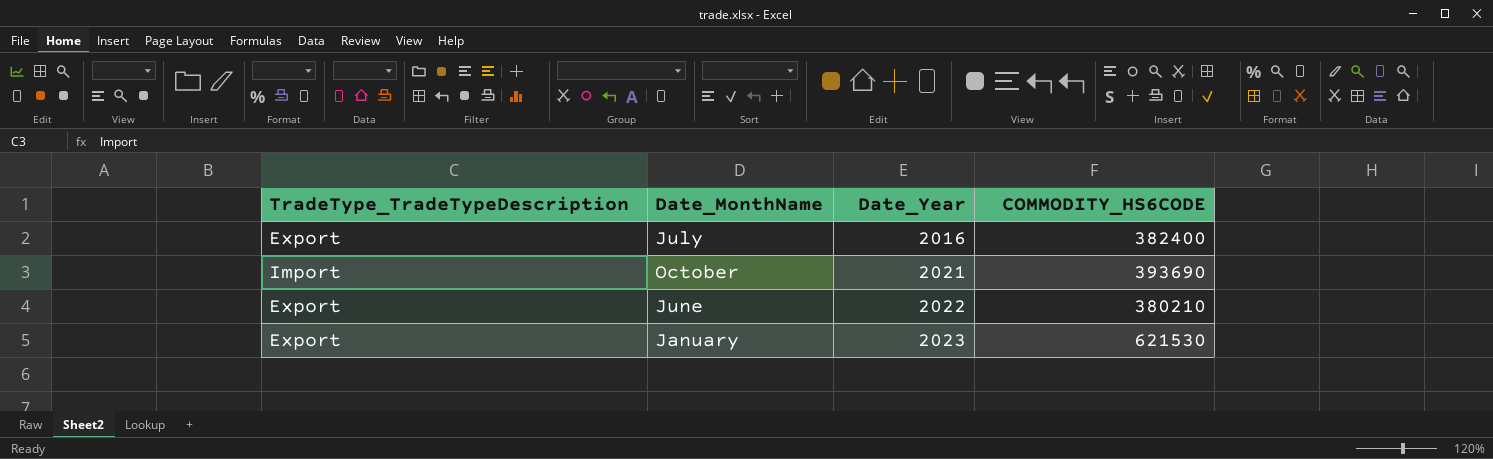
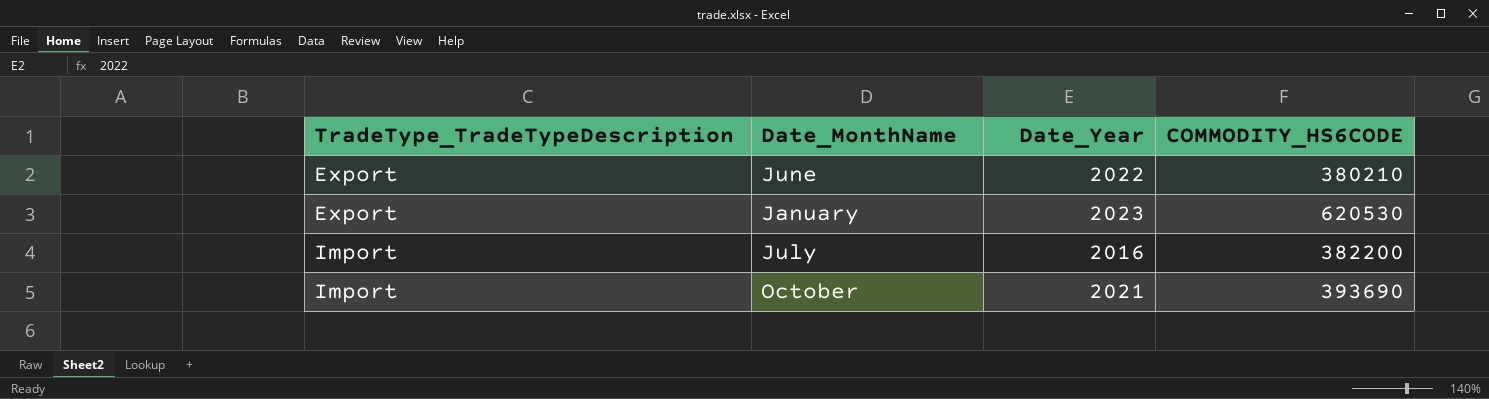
row order: Date_Year ascending -> TradeType_TradeTypeDescription ascending
January | COMMODITY_HS6CODE: 621530 -> 620530
July | TradeType_TradeTypeDescription: Export -> Import
July | COMMODITY_HS6CODE: 382400 -> 382200

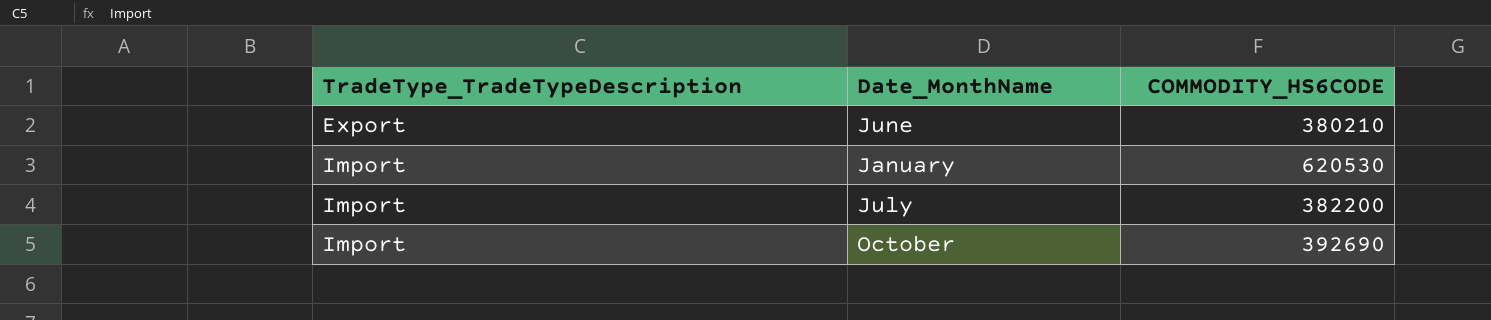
column Date_Year | position: 3 -> none
January | TradeType_TradeTypeDescription: Export -> Import
October | COMMODITY_HS6CODE: 393690 -> 392690

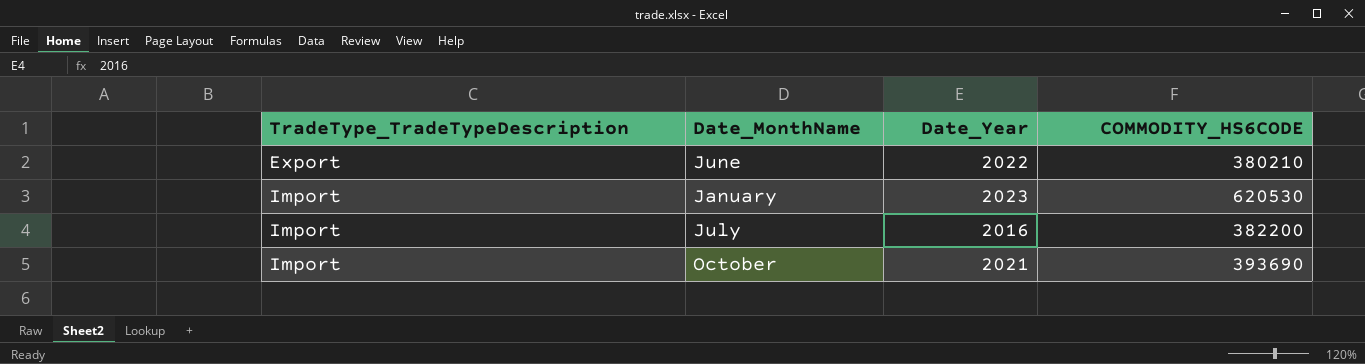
column Date_Year | position: none -> 3
October | COMMODITY_HS6CODE: 392690 -> 393690

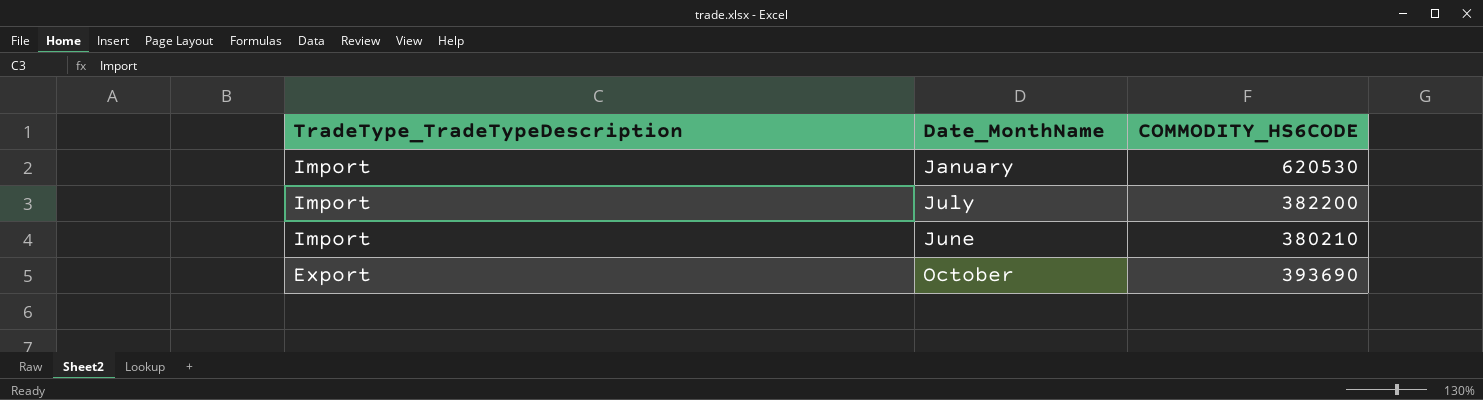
row order: TradeType_TradeTypeDescription ascending -> TradeType_TradeTypeDescription descending
column Date_Year | position: 3 -> none
June | TradeType_TradeTypeDescription: Export -> Import
October | TradeType_TradeTypeDescription: Import -> Export

